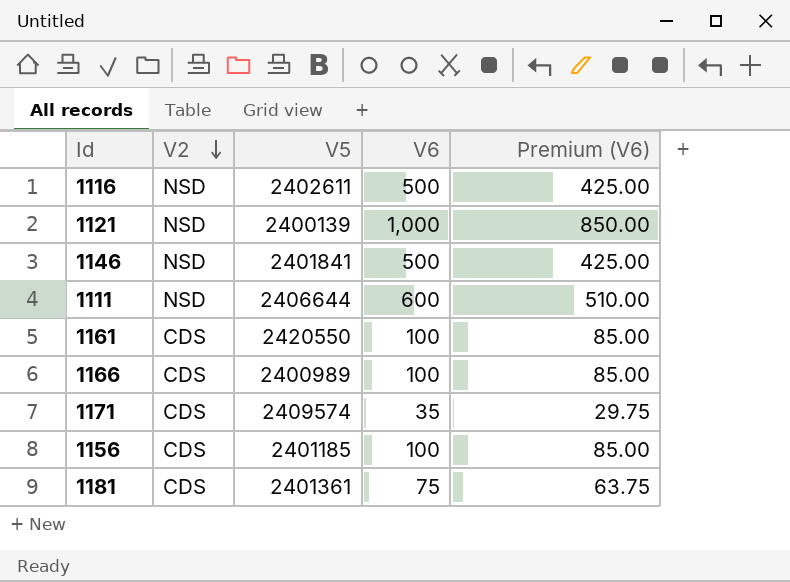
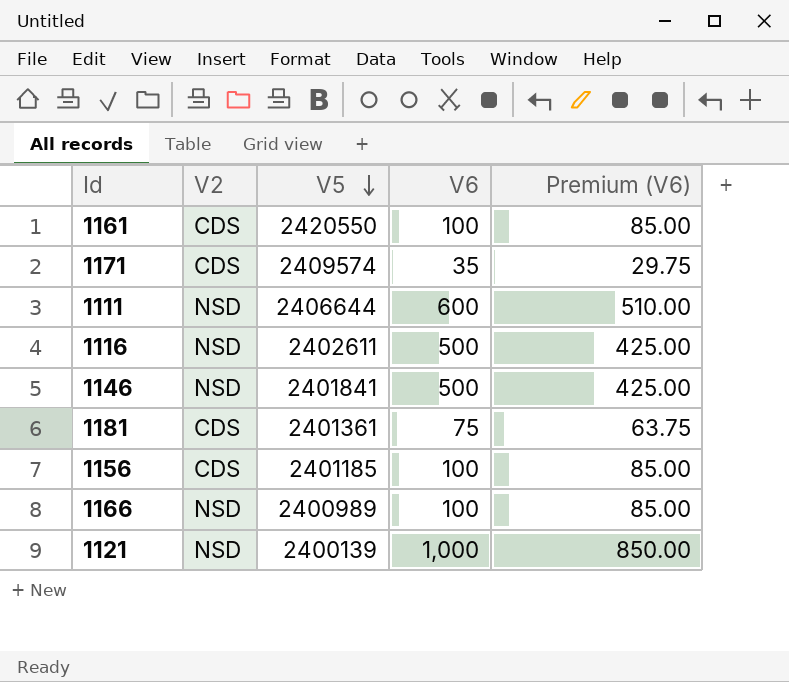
row order: V2 descending -> V5 descending
1166 | V2: CDS -> NSD

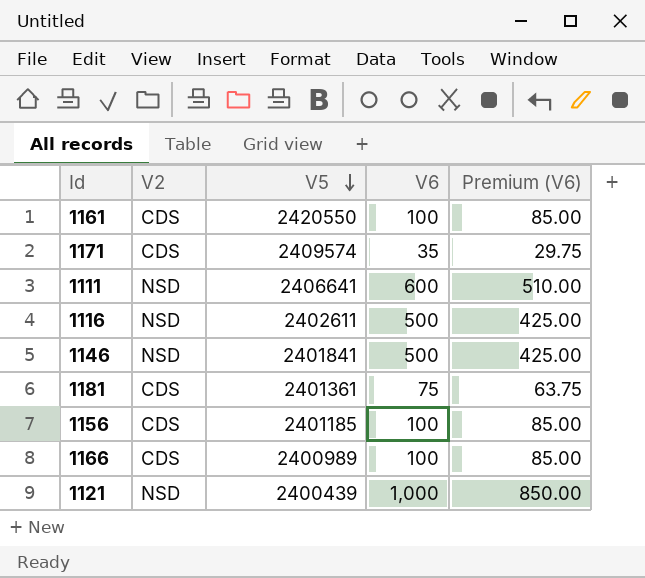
1111 | V5: 2406644 -> 2406641
1166 | V2: NSD -> CDS
1121 | V5: 2400139 -> 2400439

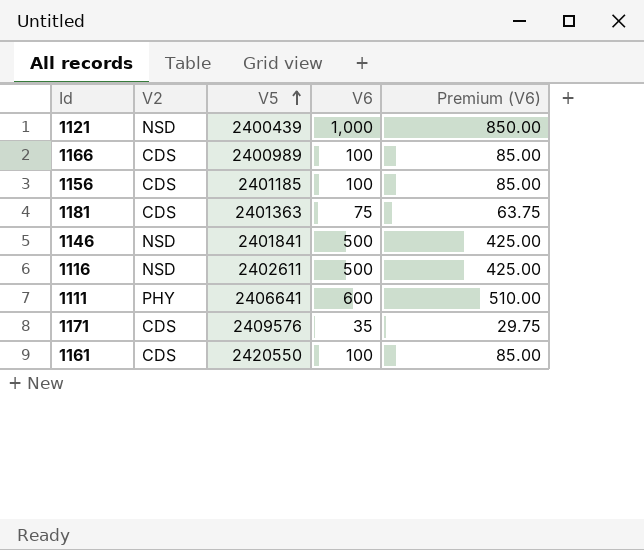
row order: V5 descending -> V5 ascending
1181 | V5: 2401361 -> 2401363
1111 | V2: NSD -> PHY
1171 | V5: 2409574 -> 2409576

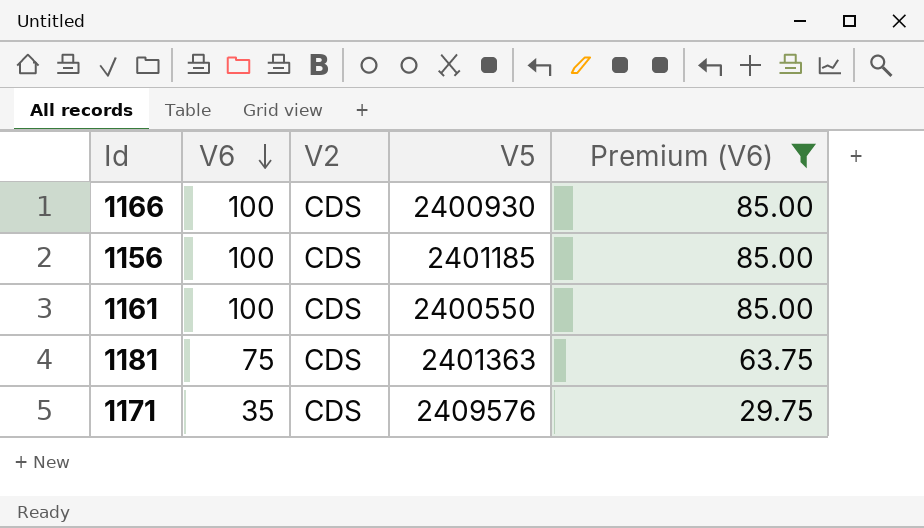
filter: none -> Premium (V6) <= 85.00
row order: V5 ascending -> V6 descending
column V6 | position: 4 -> 2
1166 | V5: 2400989 -> 2400930
1161 | V5: 2420550 -> 2400550

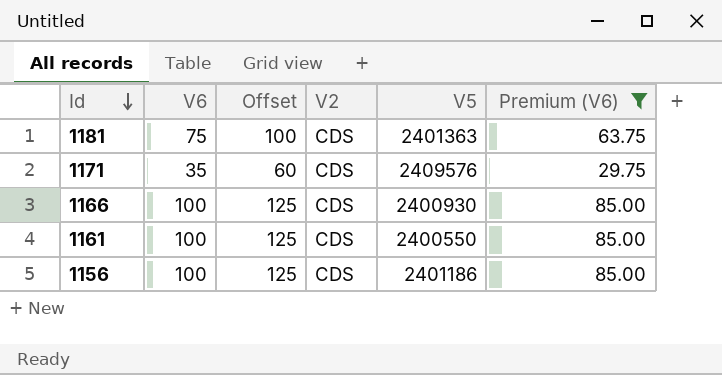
row order: V6 descending -> Id descending
column Offset | formula: none -> [V6] + 25
1156 | V5: 2401185 -> 2401186

